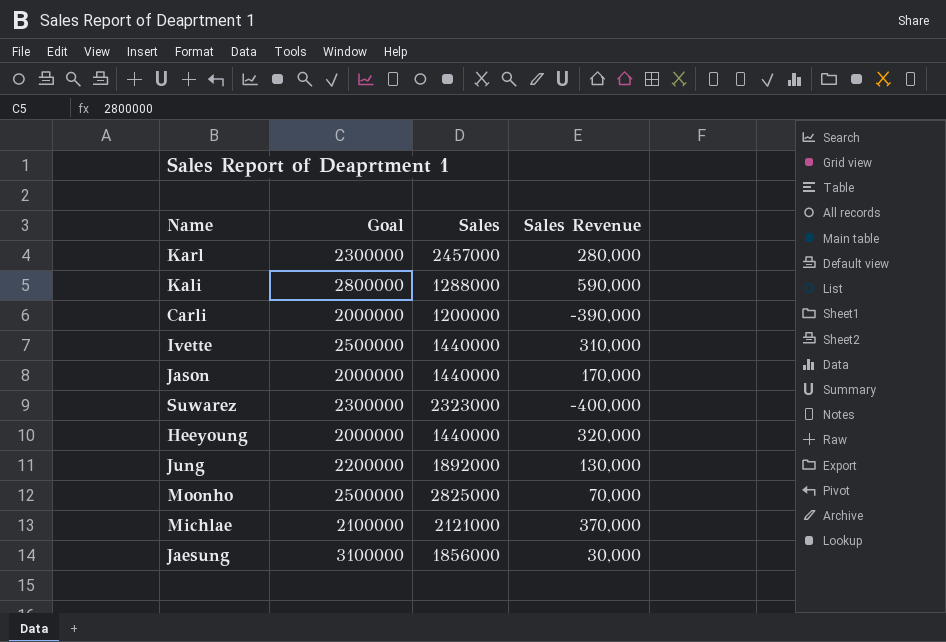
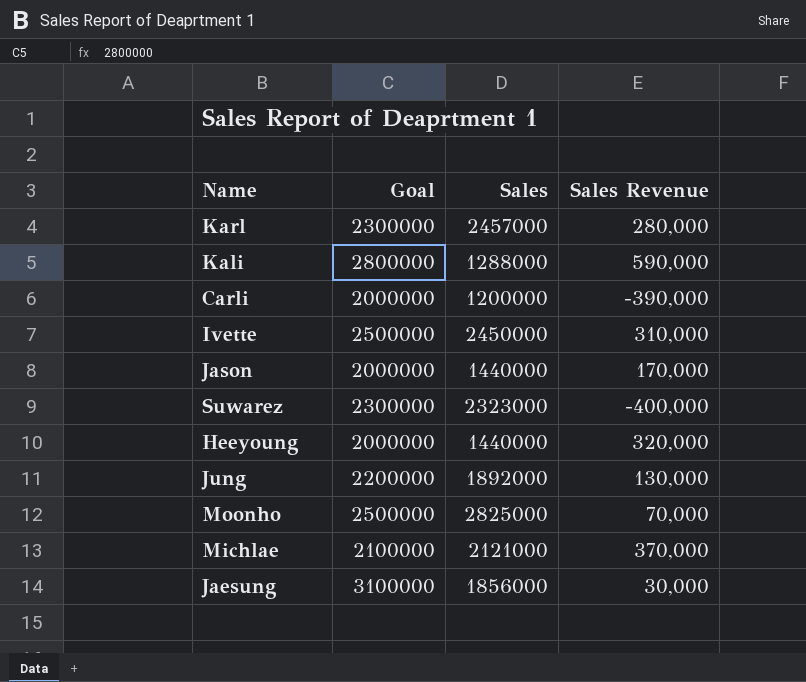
Ivette | Sales: 1440000 -> 2450000

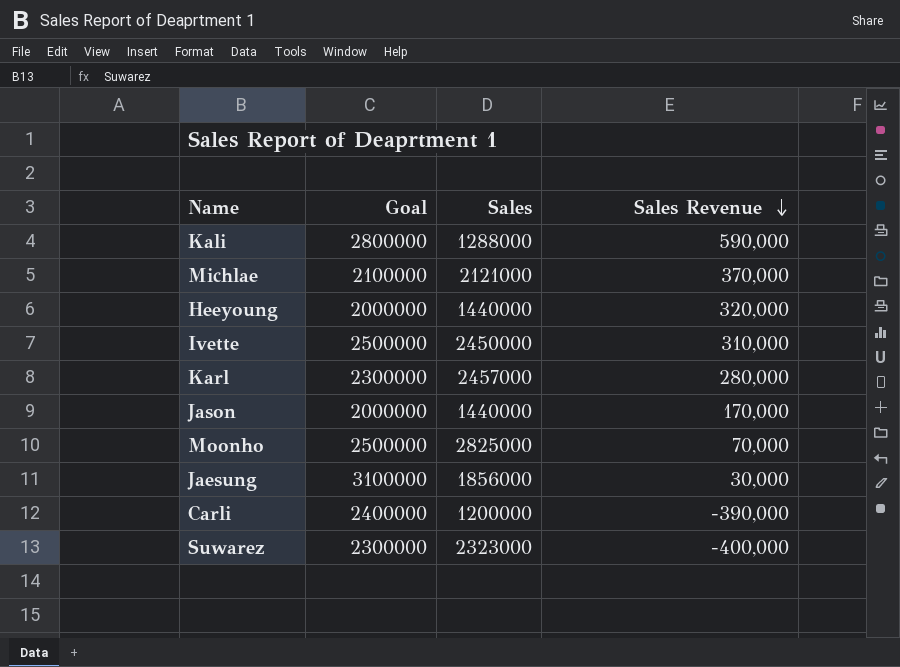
row order: none -> Sales Revenue descending
row Jung: 2200000 | 1892000 | 130,000 -> none
Carli | Goal: 2000000 -> 2400000

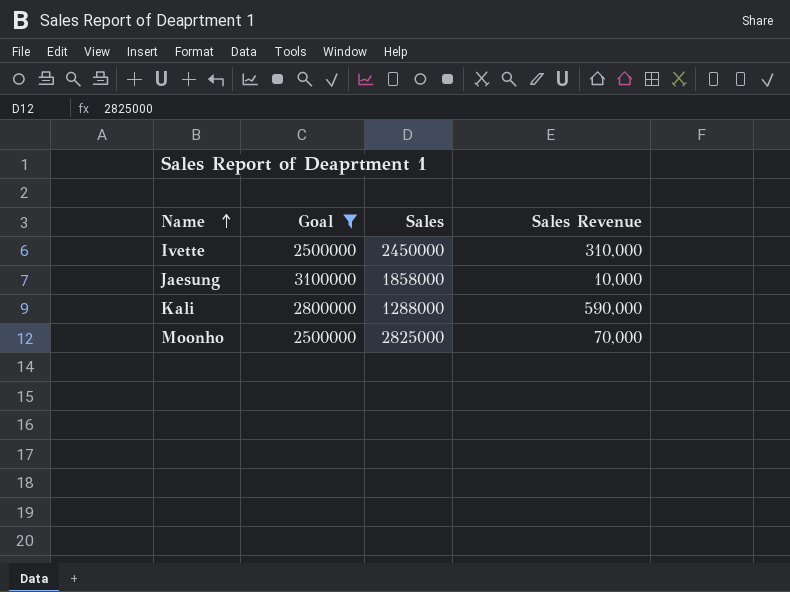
filter: none -> Goal >= 2500000
row order: Sales Revenue descending -> Name ascending
Jaesung | Sales: 1856000 -> 1858000
Jaesung | Sales Revenue: 30,000 -> 10,000

